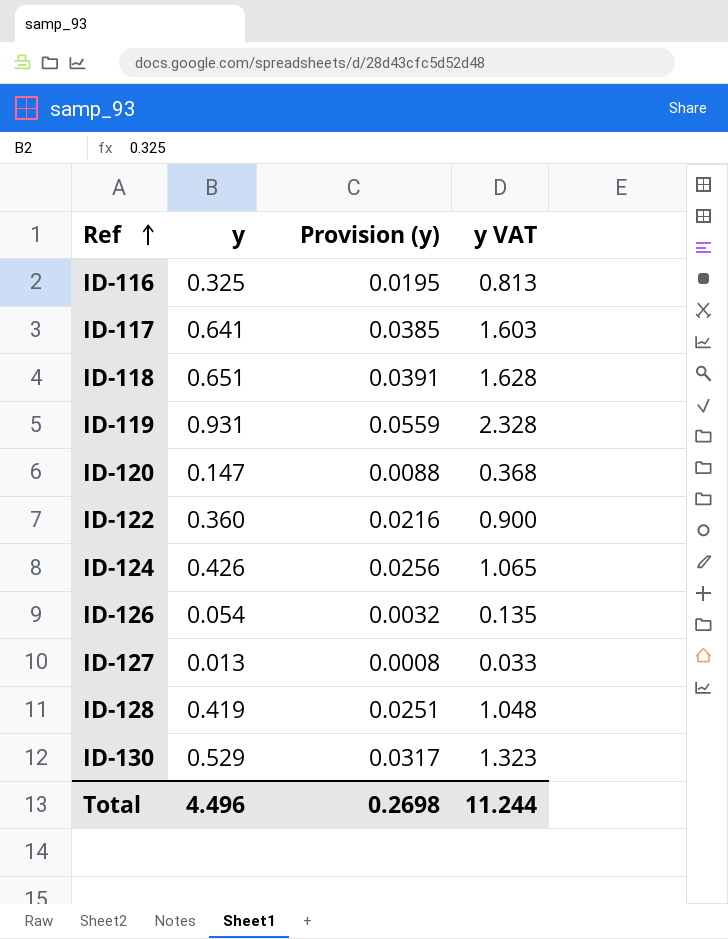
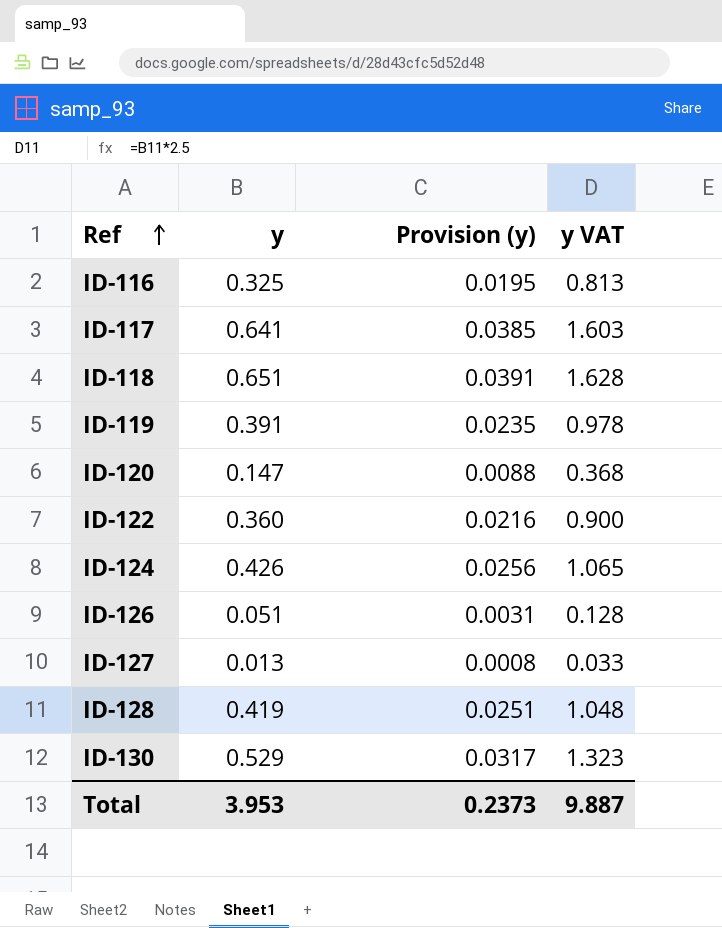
ID-119 | y: 0.931 -> 0.391
ID-119 | Provision (y): 0.0559 -> 0.0235
ID-119 | y VAT: 2.328 -> 0.978
ID-126 | y: 0.054 -> 0.051
ID-126 | Provision (y): 0.0032 -> 0.0031
ID-126 | y VAT: 0.135 -> 0.128
Total | y: 4.496 -> 3.953
Total | Provision (y): 0.2698 -> 0.2373
Total | y VAT: 11.244 -> 9.887

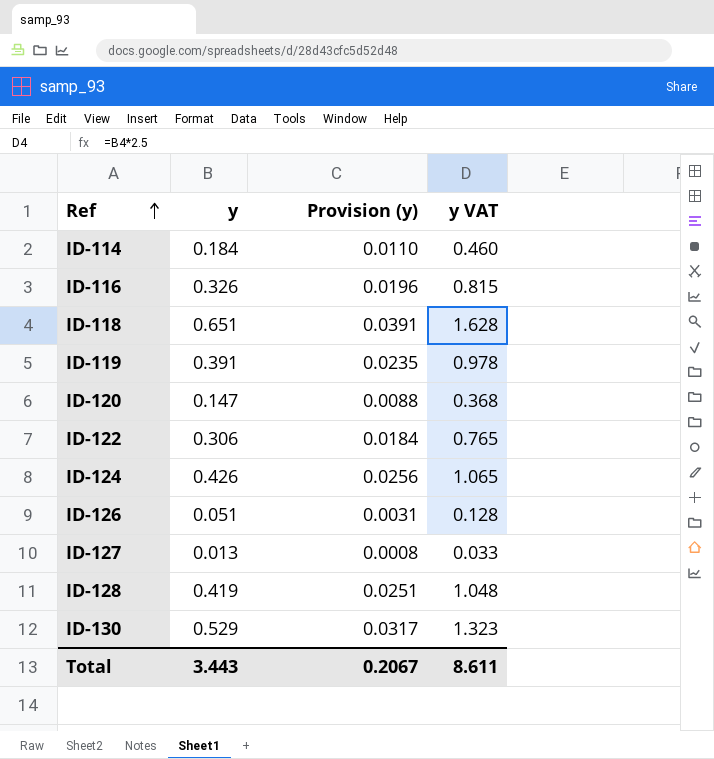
row ID-117: 0.641 | 0.0385 | 1.603 -> none
row ID-114: none -> 0.184 | 0.0110 | 0.460
ID-116 | y: 0.325 -> 0.326
ID-116 | Provision (y): 0.0195 -> 0.0196
ID-116 | y VAT: 0.813 -> 0.815
ID-122 | y: 0.360 -> 0.306
ID-122 | Provision (y): 0.0216 -> 0.0184
ID-122 | y VAT: 0.900 -> 0.765
Total | y: 3.953 -> 3.443
Total | Provision (y): 0.2373 -> 0.2067
Total | y VAT: 9.887 -> 8.611

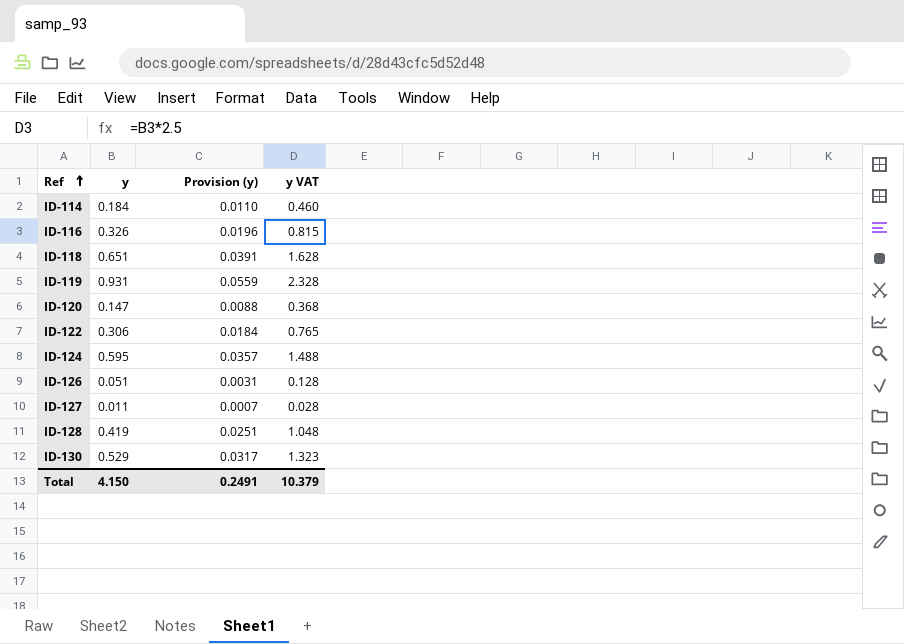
ID-119 | y: 0.391 -> 0.931
ID-119 | Provision (y): 0.0235 -> 0.0559
ID-119 | y VAT: 0.978 -> 2.328
ID-124 | y: 0.426 -> 0.595
ID-124 | Provision (y): 0.0256 -> 0.0357
ID-124 | y VAT: 1.065 -> 1.488
ID-127 | y: 0.013 -> 0.011
ID-127 | Provision (y): 0.0008 -> 0.0007
ID-127 | y VAT: 0.033 -> 0.028
Total | y: 3.443 -> 4.150
Total | Provision (y): 0.2067 -> 0.2491
Total | y VAT: 8.611 -> 10.379

